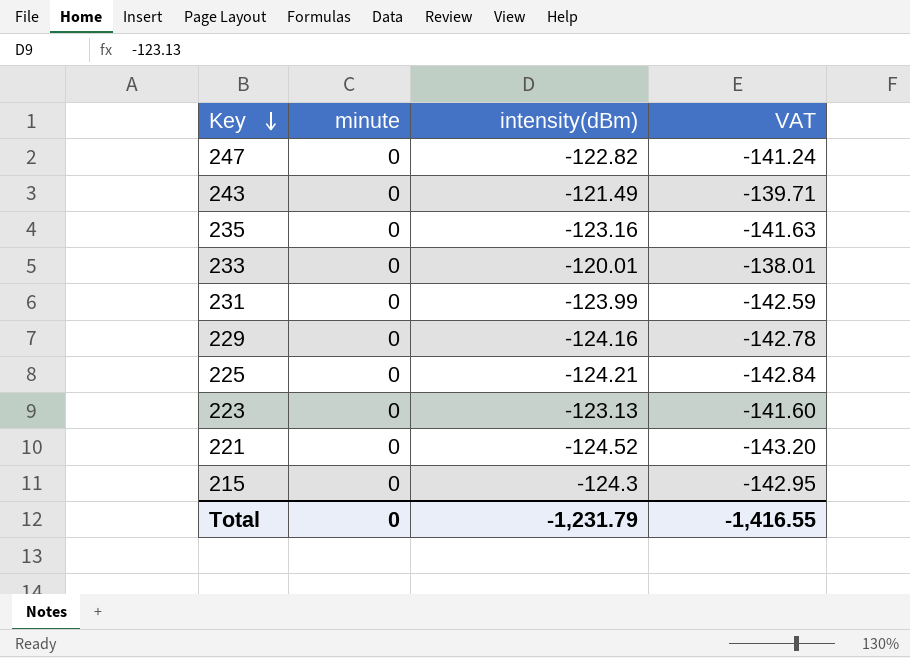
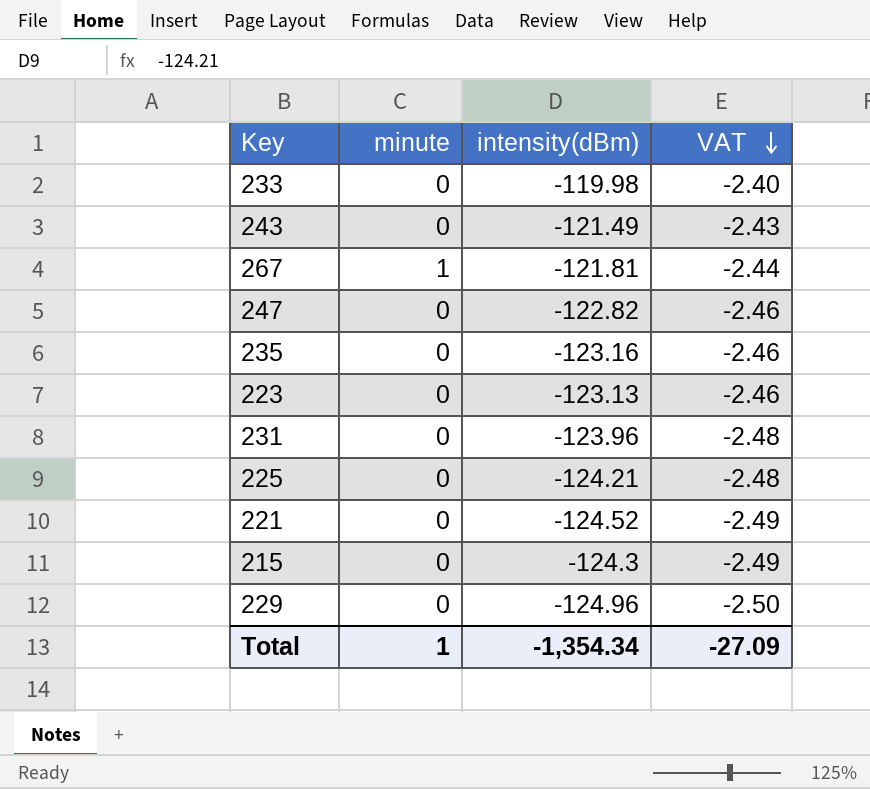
row order: Key descending -> VAT descending
column VAT | formula: [intensity(dBm)] * 1.15 -> [intensity(dBm)] * 0.02
233 | intensity(dBm): -120.01 -> -119.98
row 267: none -> 1 | -121.81 | -2.44
231 | intensity(dBm): -123.99 -> -123.96
229 | intensity(dBm): -124.16 -> -124.96
Total | minute: 0 -> 1
Total | intensity(dBm): -1,231.79 -> -1,354.34
Total | VAT: -1,416.55 -> -27.09

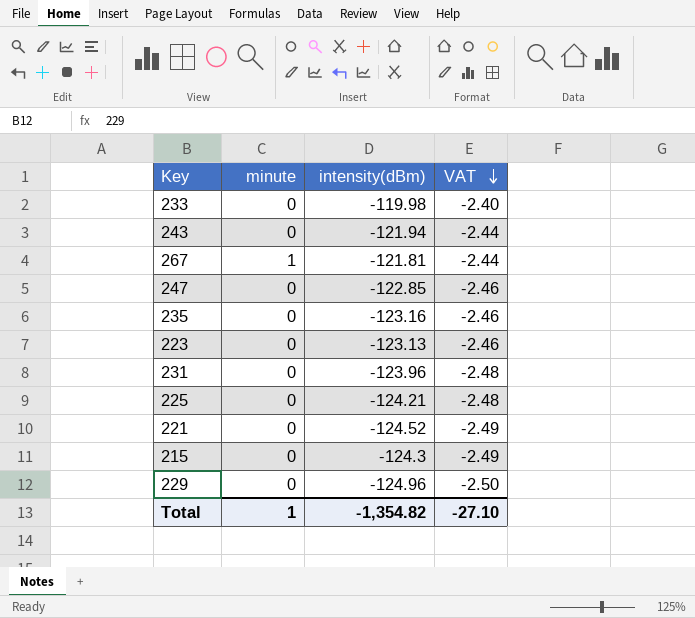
243 | intensity(dBm): -121.49 -> -121.94
243 | VAT: -2.43 -> -2.44
247 | intensity(dBm): -122.82 -> -122.85
Total | intensity(dBm): -1,354.34 -> -1,354.82
Total | VAT: -27.09 -> -27.10

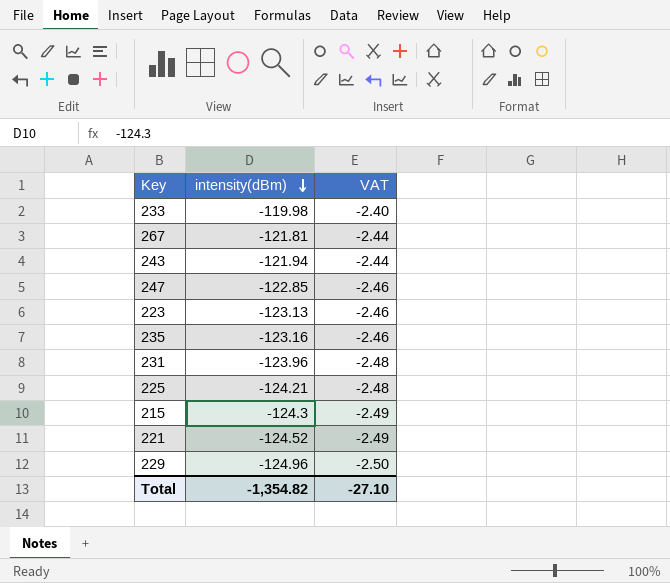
row order: VAT descending -> intensity(dBm) descending
column minute | position: 2 -> none

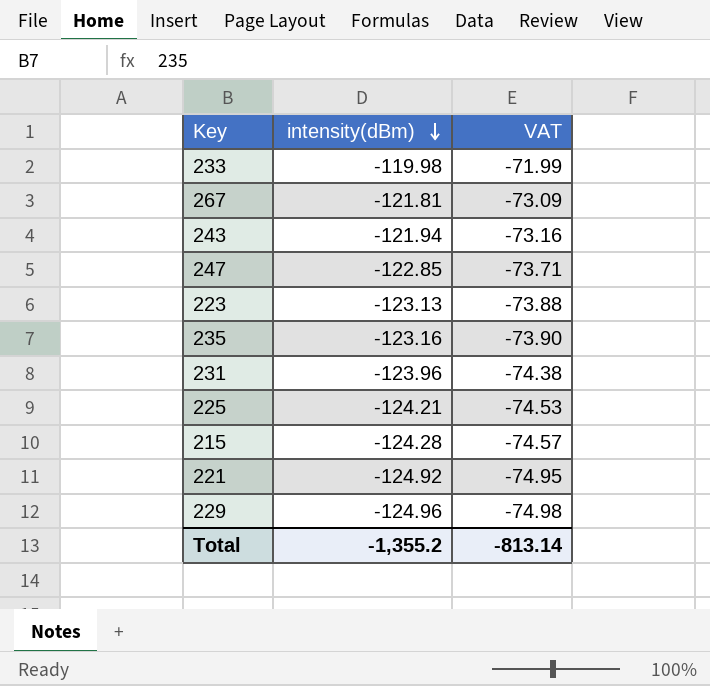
column VAT | formula: [intensity(dBm)] * 0.02 -> [intensity(dBm)] * 0.6
215 | intensity(dBm): -124.3 -> -124.28
221 | intensity(dBm): -124.52 -> -124.92
Total | intensity(dBm): -1,354.82 -> -1,355.2
Total | VAT: -27.10 -> -813.14

